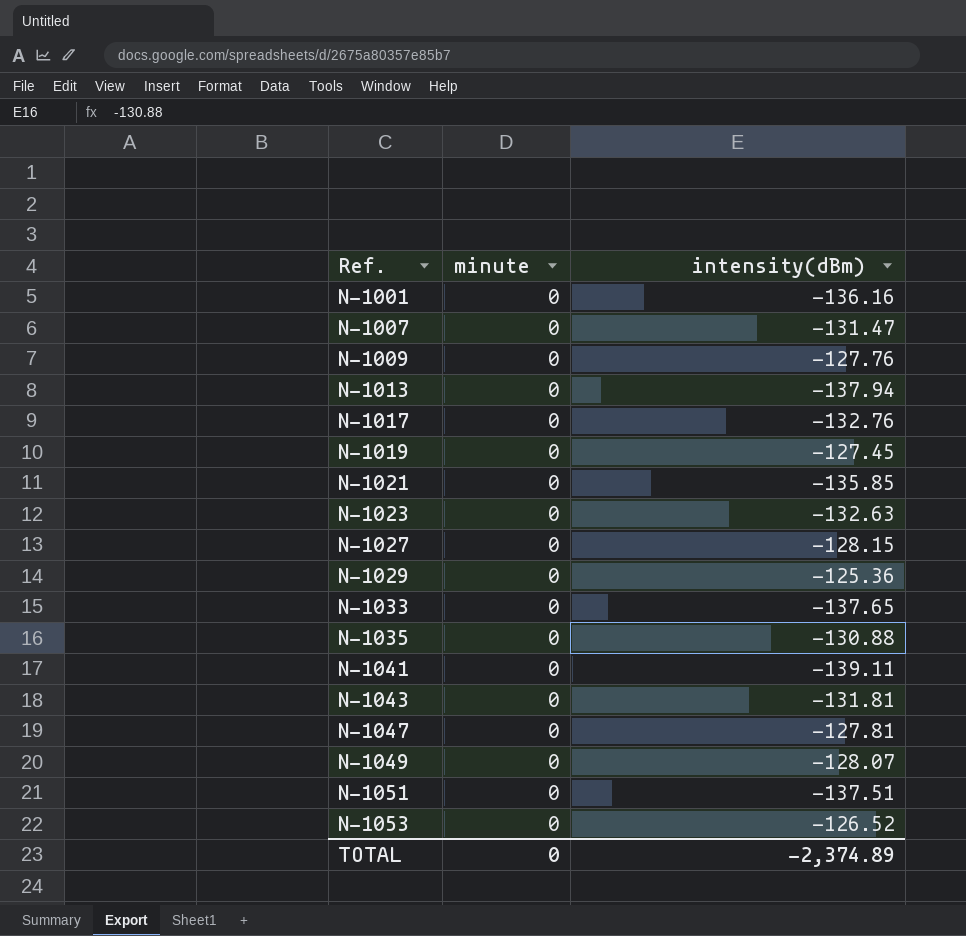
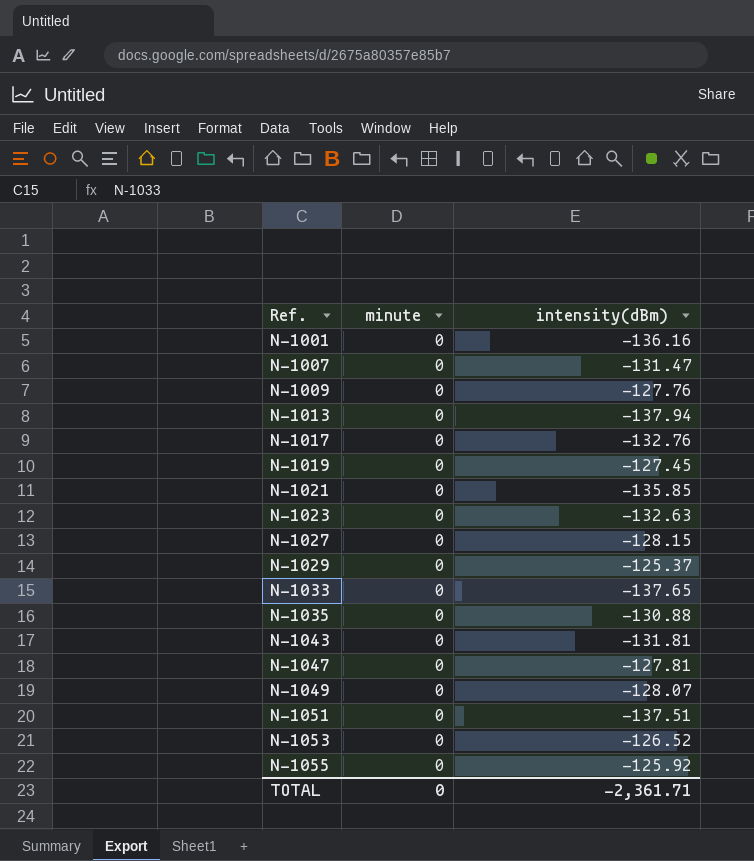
row N-1041: 0 | -139.11 -> none
N-1029 | intensity(dBm): -125.36 -> -125.37
row N-1055: none -> 0 | -125.92
TOTAL | intensity(dBm): -2,374.89 -> -2,361.71

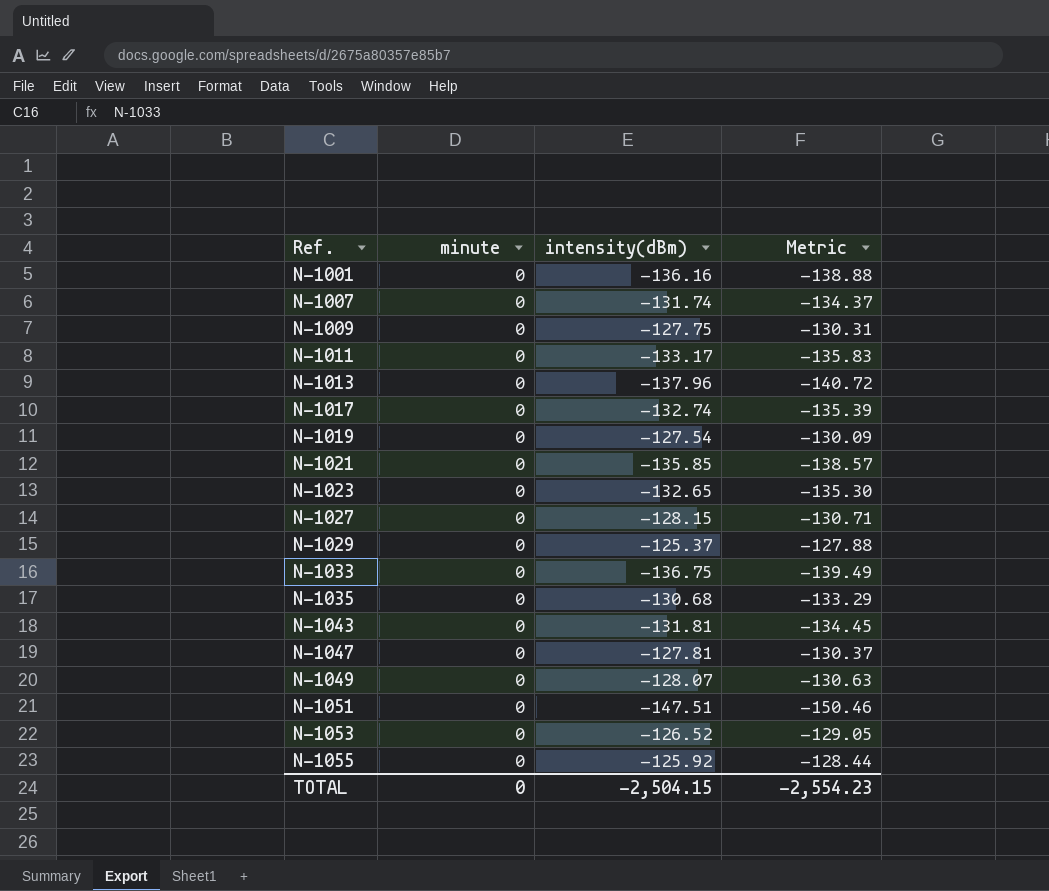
column Metric | formula: none -> [intensity(dBm)] * 1.02
N-1007 | intensity(dBm): -131.47 -> -131.74
N-1009 | intensity(dBm): -127.76 -> -127.75
row N-1011: none -> 0 | -133.17 | -135.83
N-1013 | intensity(dBm): -137.94 -> -137.96
N-1017 | intensity(dBm): -132.76 -> -132.74
N-1019 | intensity(dBm): -127.45 -> -127.54
N-1023 | intensity(dBm): -132.63 -> -132.65
N-1033 | intensity(dBm): -137.65 -> -136.75
N-1035 | intensity(dBm): -130.88 -> -130.68
N-1051 | intensity(dBm): -137.51 -> -147.51
TOTAL | intensity(dBm): -2,361.71 -> -2,504.15

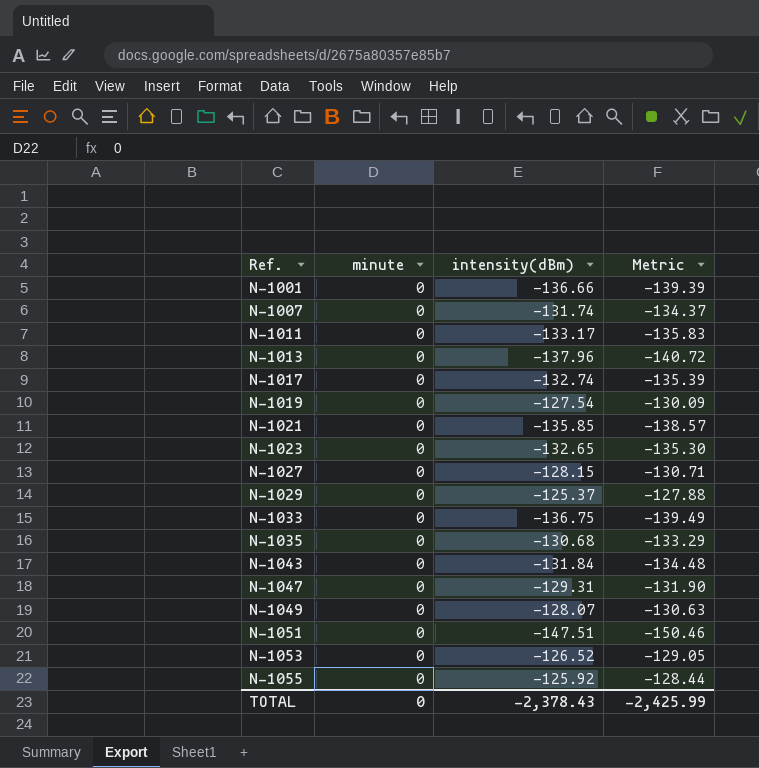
row N-1009: 0 | -127.75 | -130.31 -> none
N-1001 | intensity(dBm): -136.16 -> -136.66
N-1001 | Metric: -138.88 -> -139.39
N-1043 | intensity(dBm): -131.81 -> -131.84
N-1043 | Metric: -134.45 -> -134.48
N-1047 | intensity(dBm): -127.81 -> -129.31
N-1047 | Metric: -130.37 -> -131.90
TOTAL | intensity(dBm): -2,504.15 -> -2,378.43
TOTAL | Metric: -2,554.23 -> -2,425.99

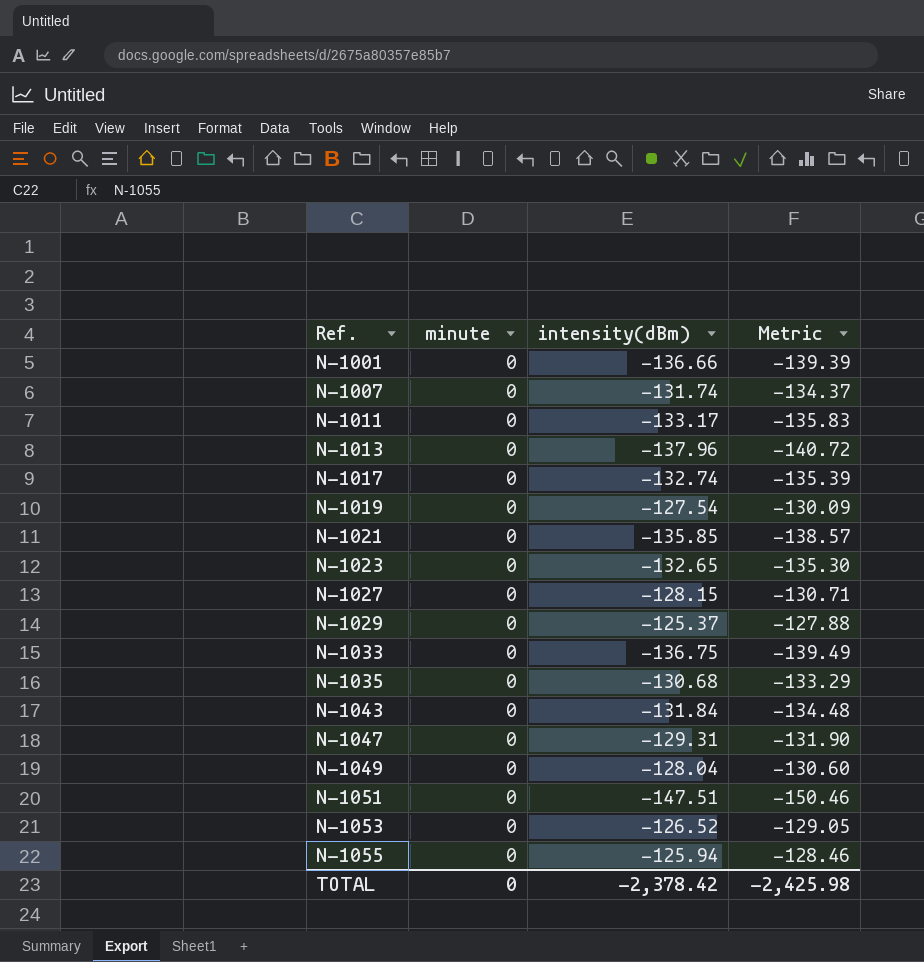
N-1049 | intensity(dBm): -128.07 -> -128.04
N-1049 | Metric: -130.63 -> -130.60
N-1055 | intensity(dBm): -125.92 -> -125.94
N-1055 | Metric: -128.44 -> -128.46
TOTAL | intensity(dBm): -2,378.43 -> -2,378.42
TOTAL | Metric: -2,425.99 -> -2,425.98

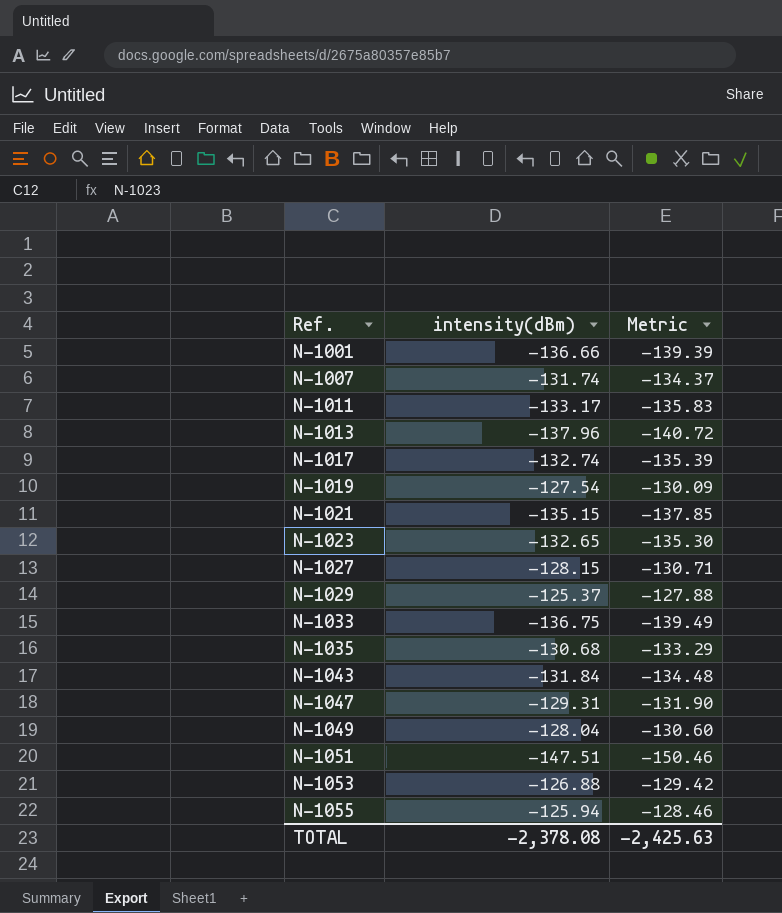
column minute | position: 2 -> none
N-1021 | intensity(dBm): -135.85 -> -135.15
N-1021 | Metric: -138.57 -> -137.85
N-1053 | intensity(dBm): -126.52 -> -126.88
N-1053 | Metric: -129.05 -> -129.42
TOTAL | intensity(dBm): -2,378.42 -> -2,378.08
TOTAL | Metric: -2,425.98 -> -2,425.63

